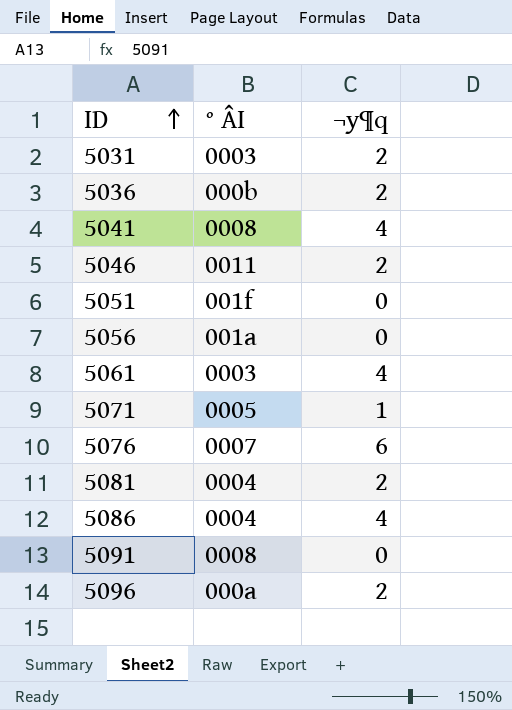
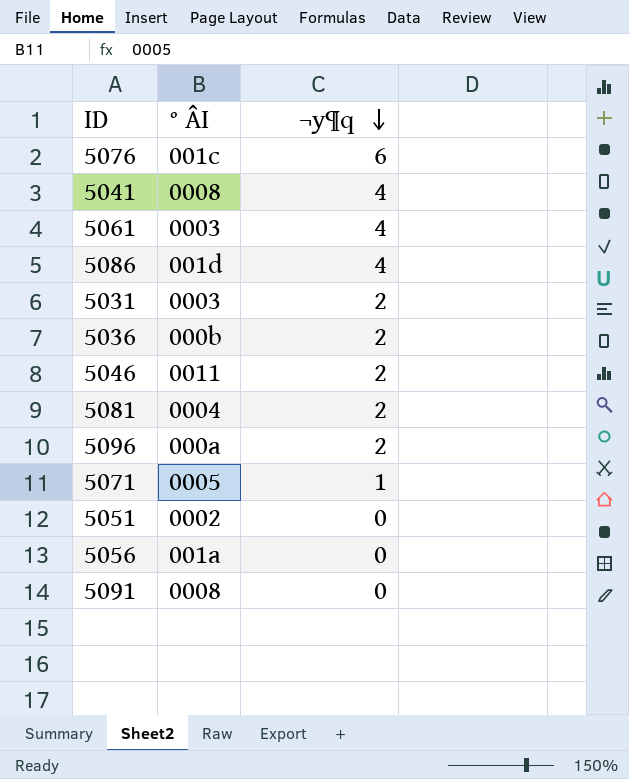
row order: ID ascending -> ¬y¶q descending
5076 | ° ÂI: 0007 -> 001c
5086 | ° ÂI: 0004 -> 001d
5051 | ° ÂI: 001f -> 0002

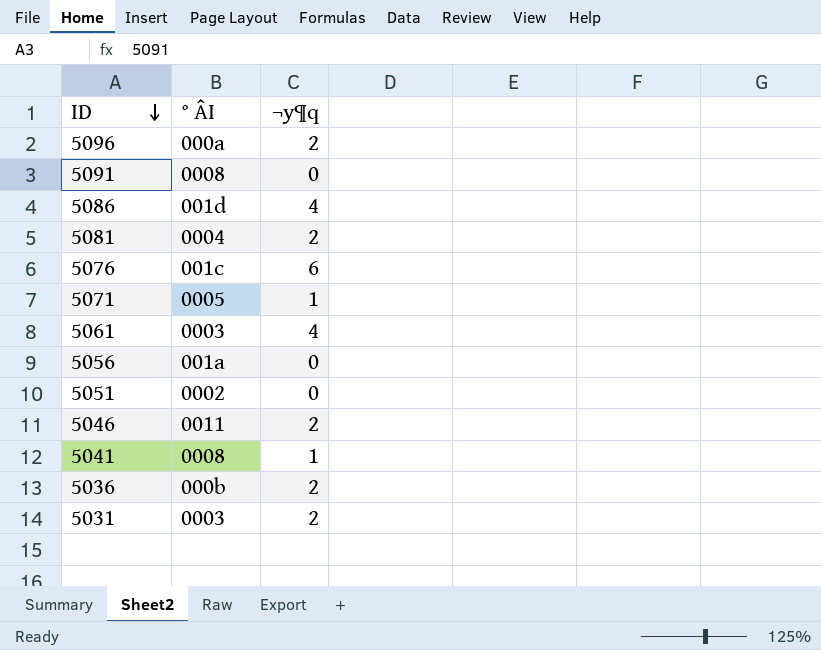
row order: ¬y¶q descending -> ID descending
5041 | ¬y¶q: 4 -> 1

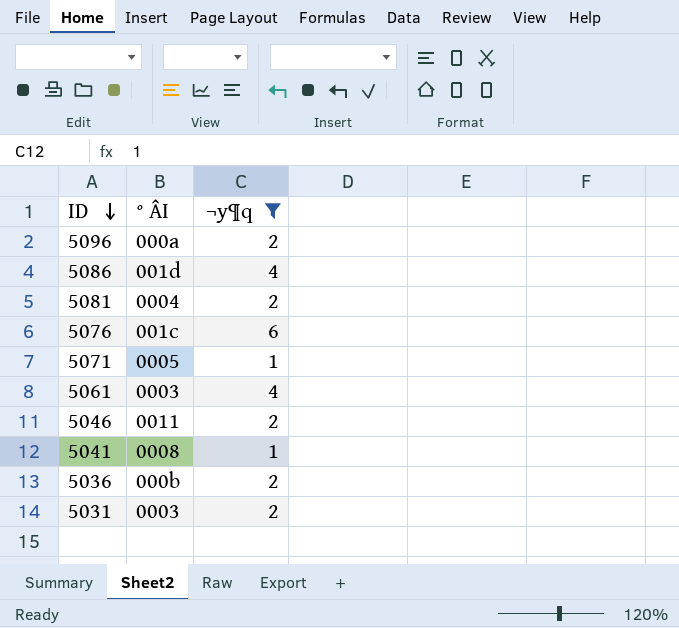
filter: none -> ¬y¶q != 0

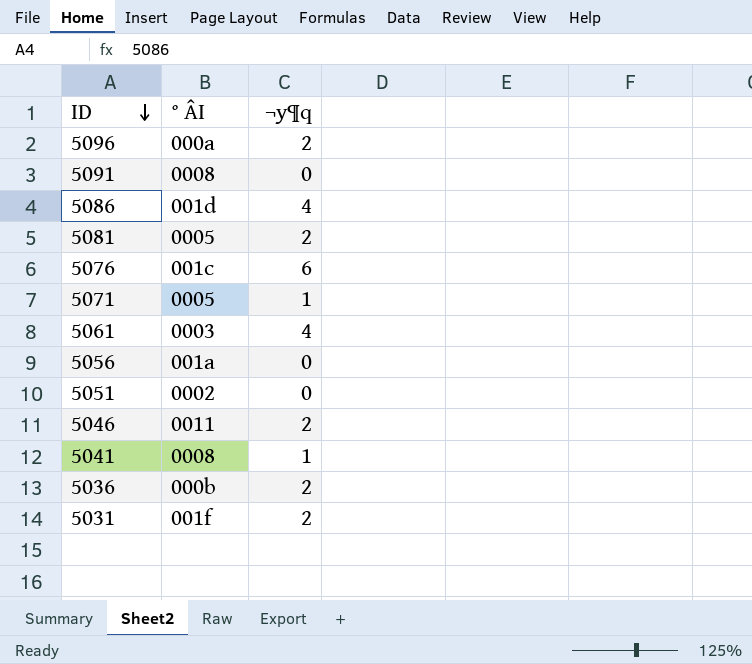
filter: ¬y¶q != 0 -> none
5081 | ° ÂI: 0004 -> 0005
5031 | ° ÂI: 0003 -> 001f

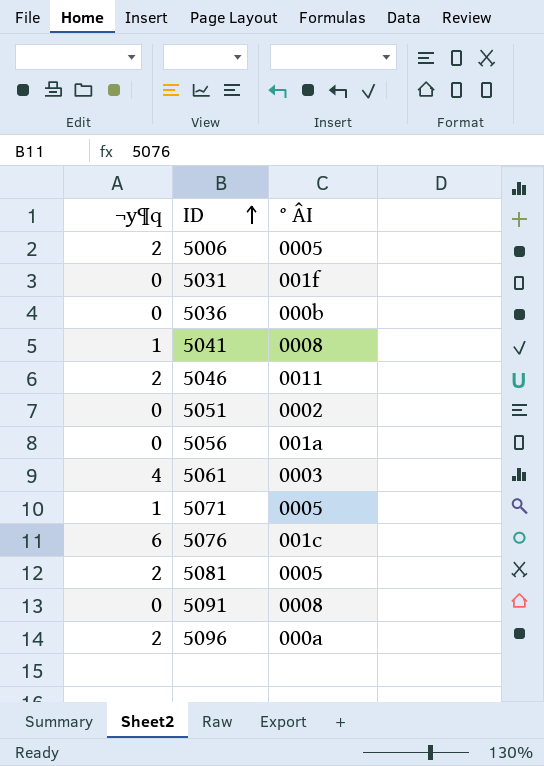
row order: ID descending -> ID ascending
column ¬y¶q | position: 3 -> 1
row 5086: 001d | 4 -> none
row 5006: none -> 2 | 0005
5031 | ¬y¶q: 2 -> 0
5036 | ¬y¶q: 2 -> 0

